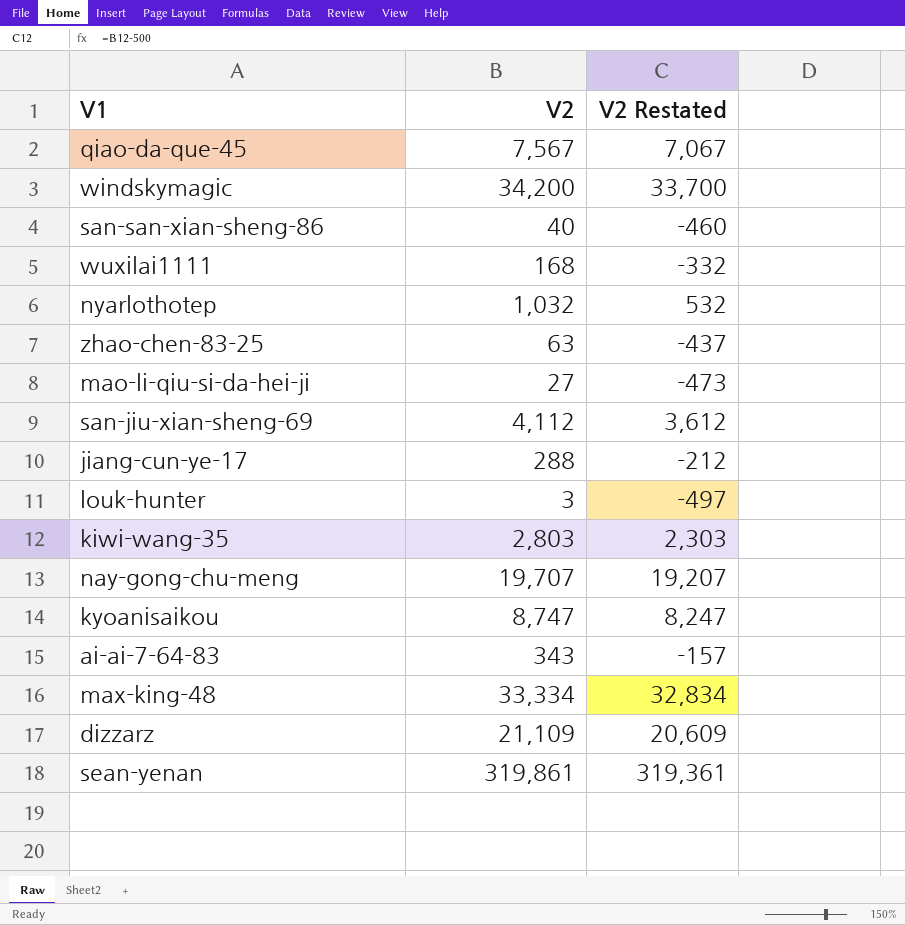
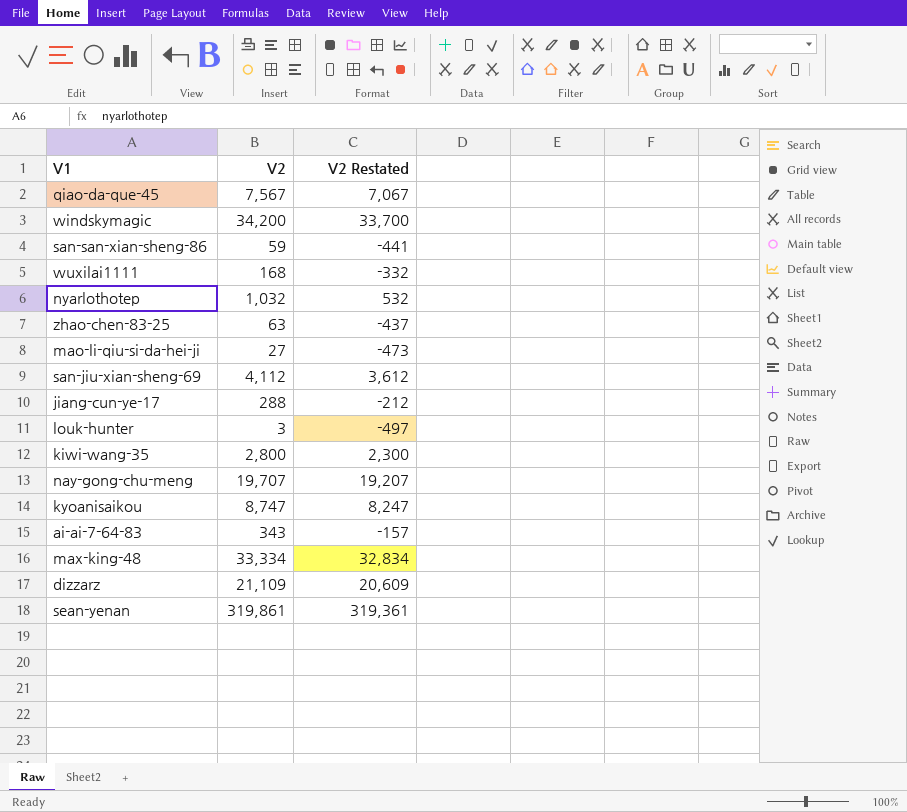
san-san-xian-sheng-86 | V2: 40 -> 59
san-san-xian-sheng-86 | V2 Restated: -460 -> -441
kiwi-wang-35 | V2: 2,803 -> 2,800
kiwi-wang-35 | V2 Restated: 2,303 -> 2,300

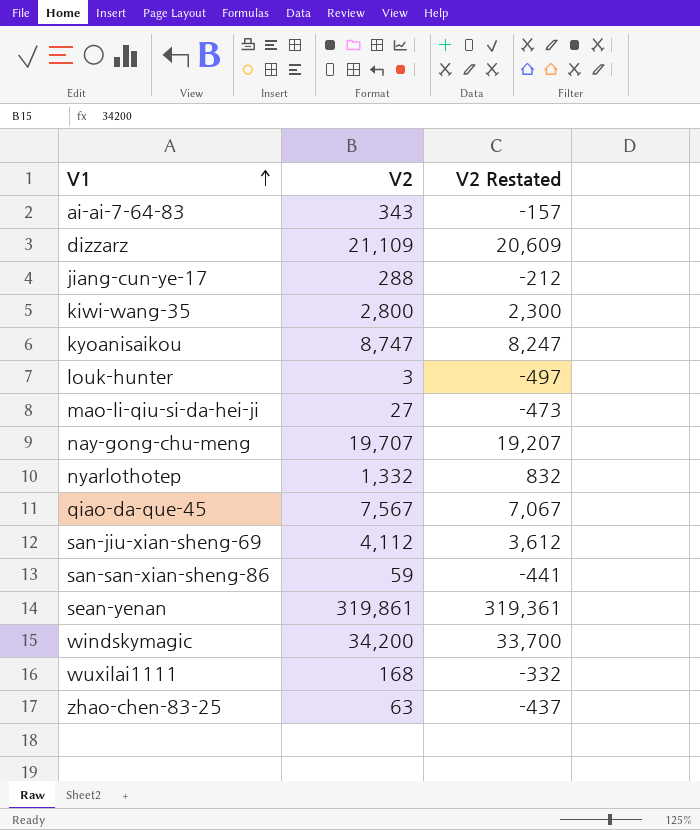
row order: none -> V1 ascending
row max-king-48: 33,334 | 32,834 -> none
nyarlothotep | V2: 1,032 -> 1,332
nyarlothotep | V2 Restated: 532 -> 832

